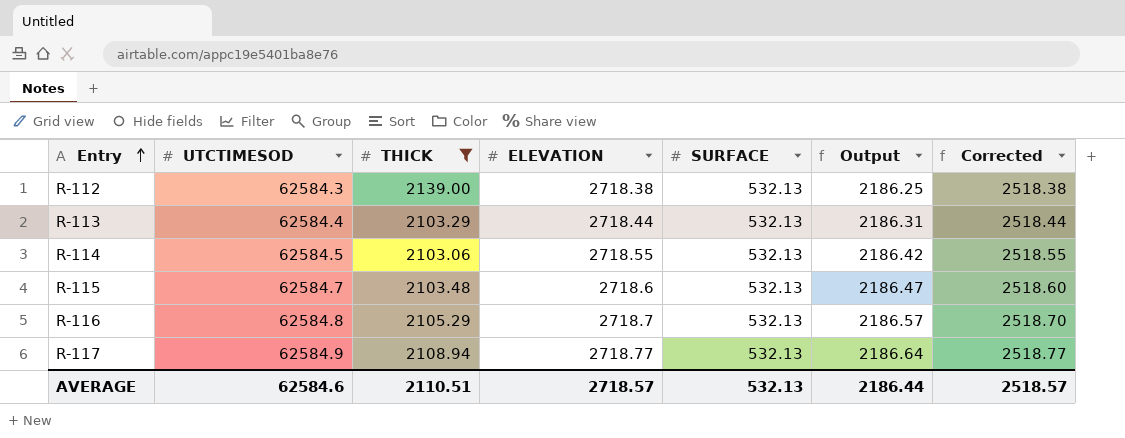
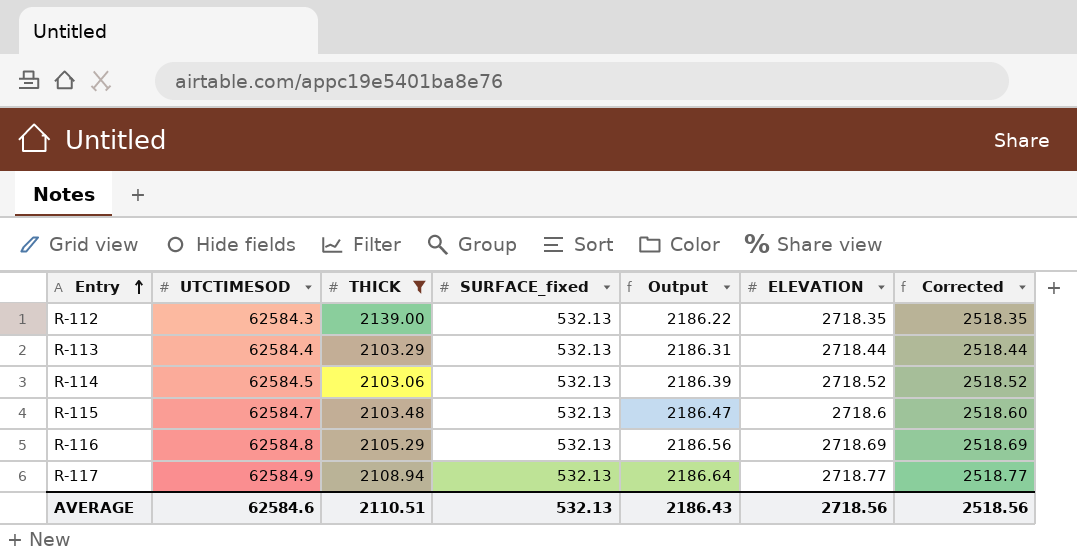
column name: SURFACE -> SURFACE_fixed
column ELEVATION | position: 4 -> 6
R-112 | Output: 2186.25 -> 2186.22
R-112 | ELEVATION: 2718.38 -> 2718.35
R-112 | Corrected: 2518.38 -> 2518.35
R-114 | Output: 2186.42 -> 2186.39
R-114 | ELEVATION: 2718.55 -> 2718.52
R-114 | Corrected: 2518.55 -> 2518.52
R-116 | Output: 2186.57 -> 2186.56
R-116 | ELEVATION: 2718.7 -> 2718.69
R-116 | Corrected: 2518.70 -> 2518.69
AVERAGE | Output: 2186.44 -> 2186.43
AVERAGE | ELEVATION: 2718.57 -> 2718.56
AVERAGE | Corrected: 2518.57 -> 2518.56

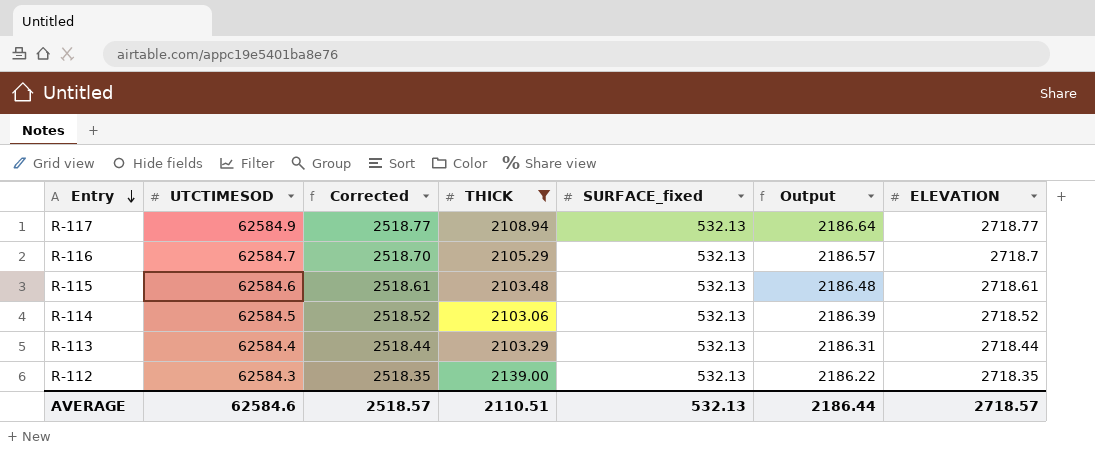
row order: Entry ascending -> Entry descending
column Corrected | position: 7 -> 3
R-116 | UTCTIMESOD: 62584.8 -> 62584.7
R-116 | Corrected: 2518.69 -> 2518.70
R-116 | Output: 2186.56 -> 2186.57
R-116 | ELEVATION: 2718.69 -> 2718.7
R-115 | UTCTIMESOD: 62584.7 -> 62584.6
R-115 | Corrected: 2518.60 -> 2518.61
R-115 | Output: 2186.47 -> 2186.48
R-115 | ELEVATION: 2718.6 -> 2718.61
AVERAGE | Corrected: 2518.56 -> 2518.57
AVERAGE | Output: 2186.43 -> 2186.44
AVERAGE | ELEVATION: 2718.56 -> 2718.57

